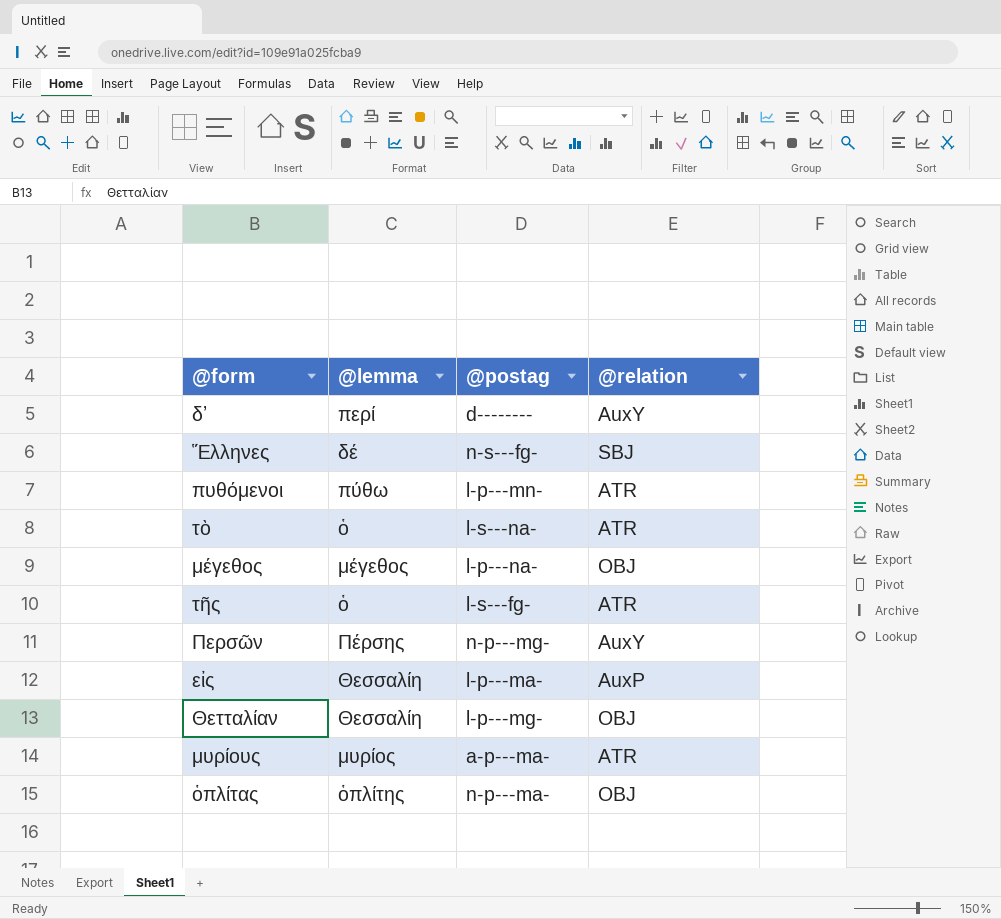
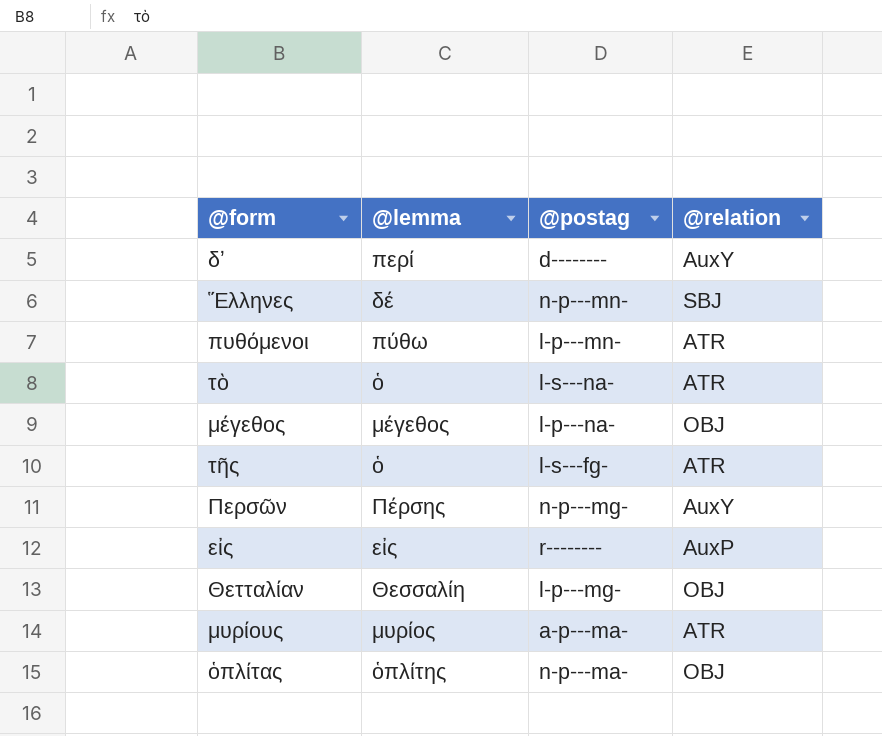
Ἕλληνες | @postag: n-s---fg- -> n-p---mn-
εἰς | @lemma: Θεσσαλίη -> εἰς
εἰς | @postag: l-p---ma- -> r--------

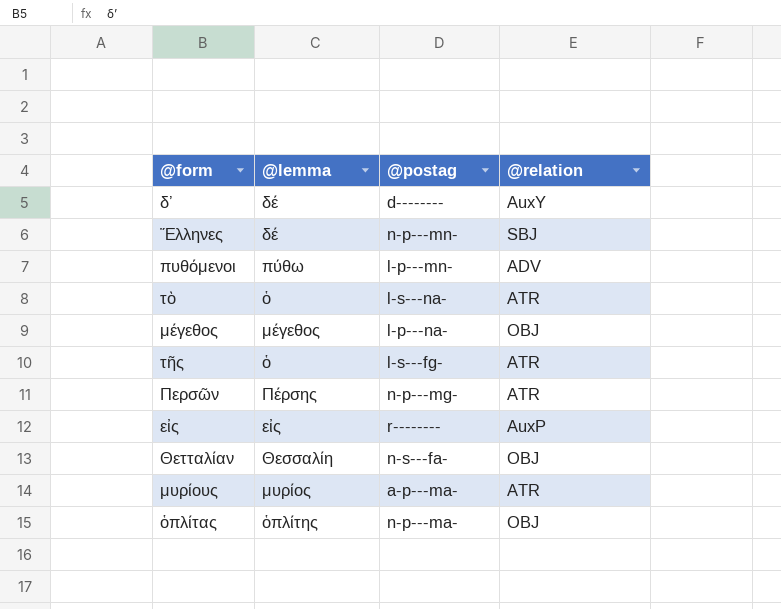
δʼ | @lemma: περί -> δέ
πυθόμενοι | @relation: ATR -> ADV
Περσῶν | @relation: AuxY -> ATR
Θετταλίαν | @postag: l-p---mg- -> n-s---fa-

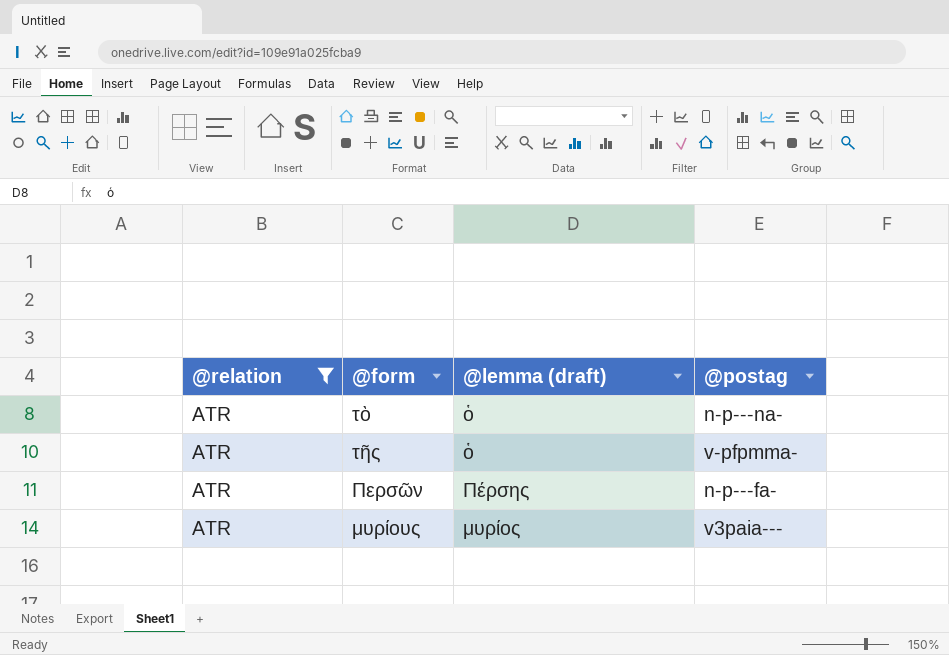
filter: none -> @relation = ATR
column @relation | position: 4 -> 1
column name: @lemma -> @lemma (draft)
τὸ | @postag: l-s---na- -> n-p---na-
τῆς | @postag: l-s---fg- -> v-pfpmma-
Περσῶν | @postag: n-p---mg- -> n-p---fa-
μυρίους | @postag: a-p---ma- -> v3paia---

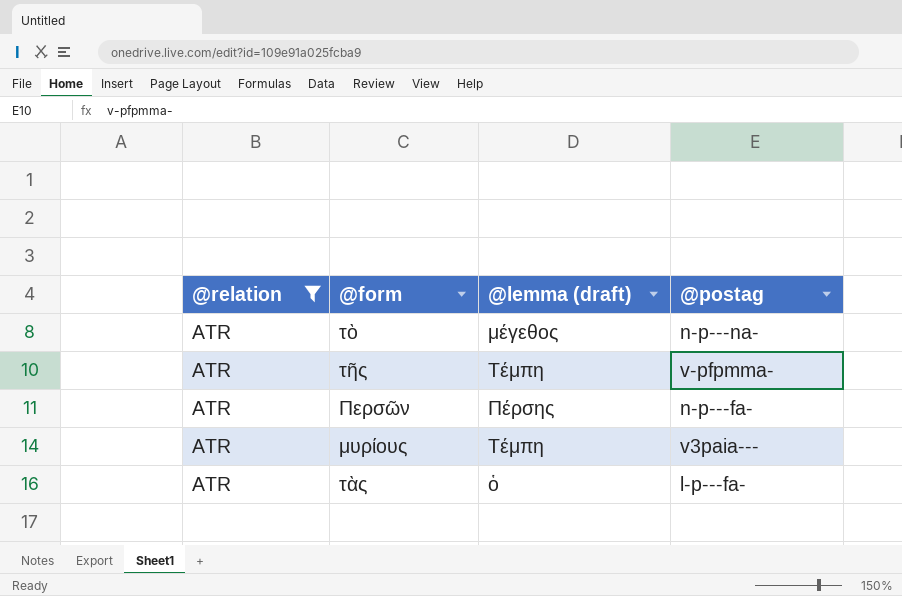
τὸ | @lemma (draft): ὁ -> μέγεθος
τῆς | @lemma (draft): ὁ -> Τέμπη
μυρίους | @lemma (draft): μυρίος -> Τέμπη
row τὰς: none -> ATR | ὁ | l-p---fa-

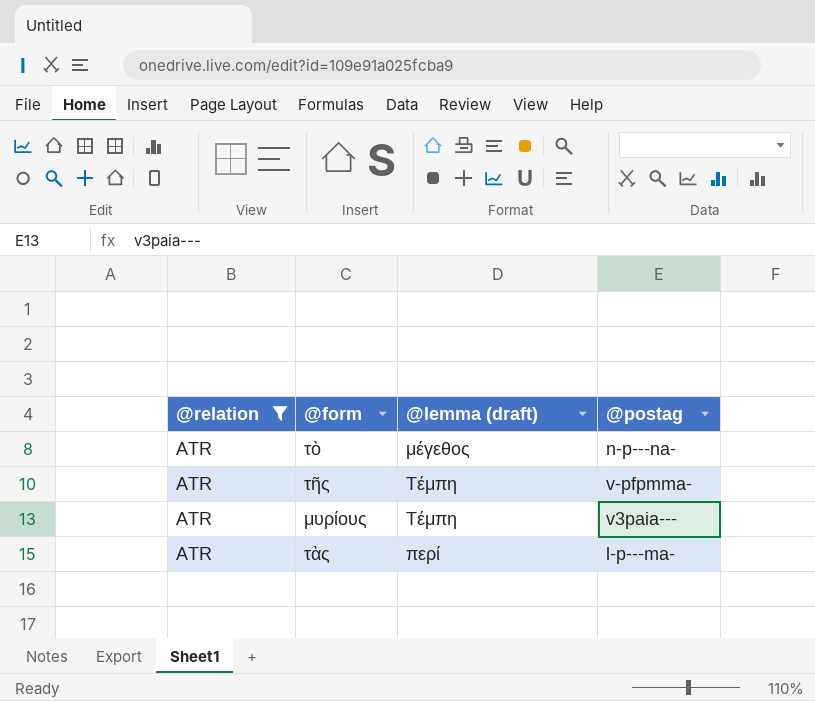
row Περσῶν: ATR | Πέρσης | n-p---fa- -> none
τὰς | @lemma (draft): ὁ -> περί
τὰς | @postag: l-p---fa- -> l-p---ma-

